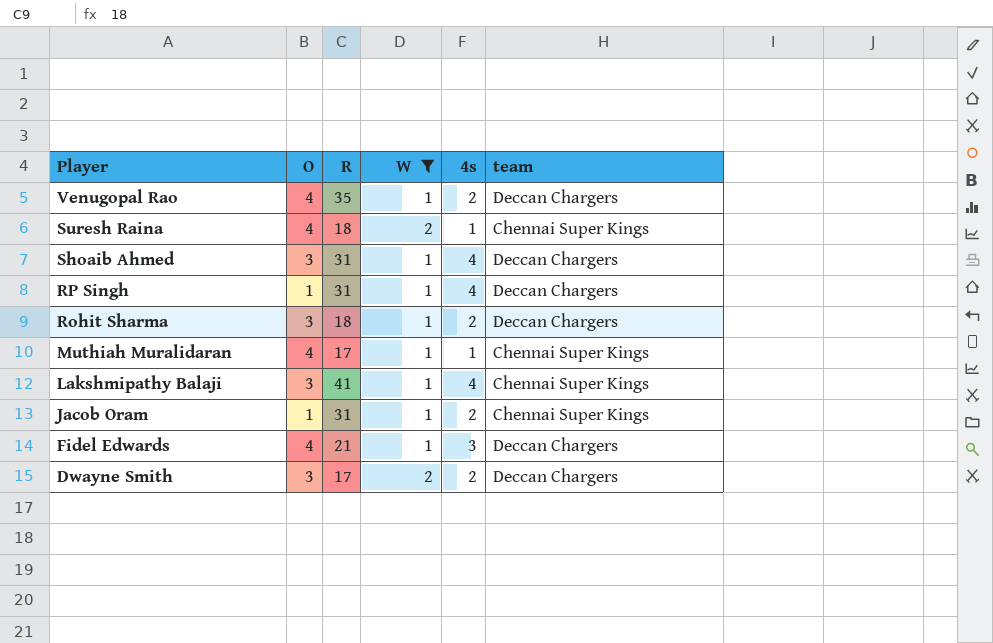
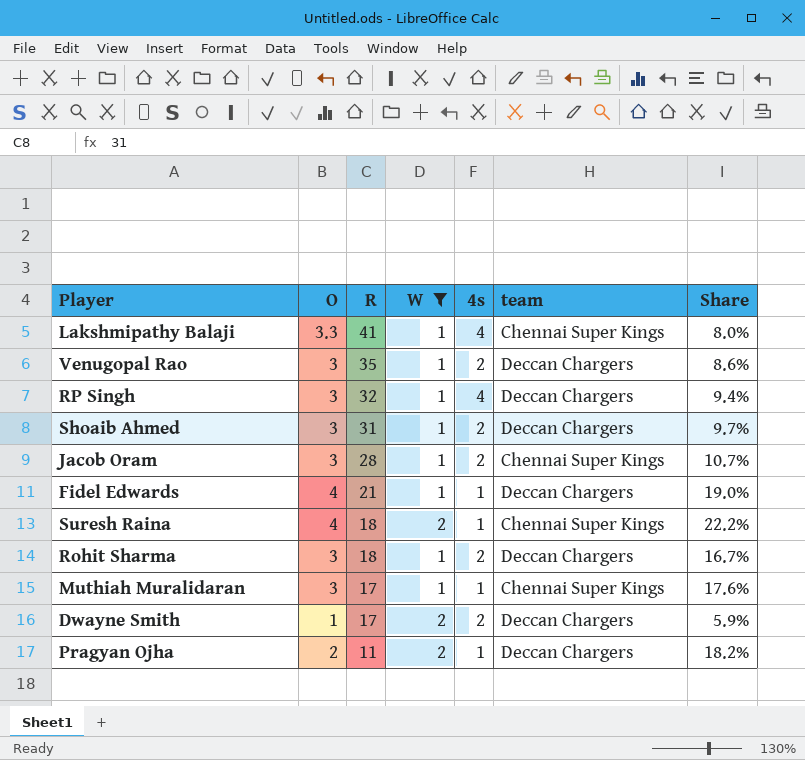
row order: Player descending -> R descending
column Share | formula: none -> [O] / [R]
Lakshmipathy Balaji | O: 3 -> 3.3
Venugopal Rao | O: 4 -> 3
RP Singh | O: 1 -> 3
RP Singh | R: 31 -> 32
Shoaib Ahmed | 4s: 4 -> 2
Jacob Oram | O: 1 -> 3
Jacob Oram | R: 31 -> 28
Fidel Edwards | 4s: 3 -> 1
Muthiah Muralidaran | O: 4 -> 3
Dwayne Smith | O: 3 -> 1
row Pragyan Ojha: none -> 2 | 11 | 2 | 1 | Deccan Chargers | 18.2%

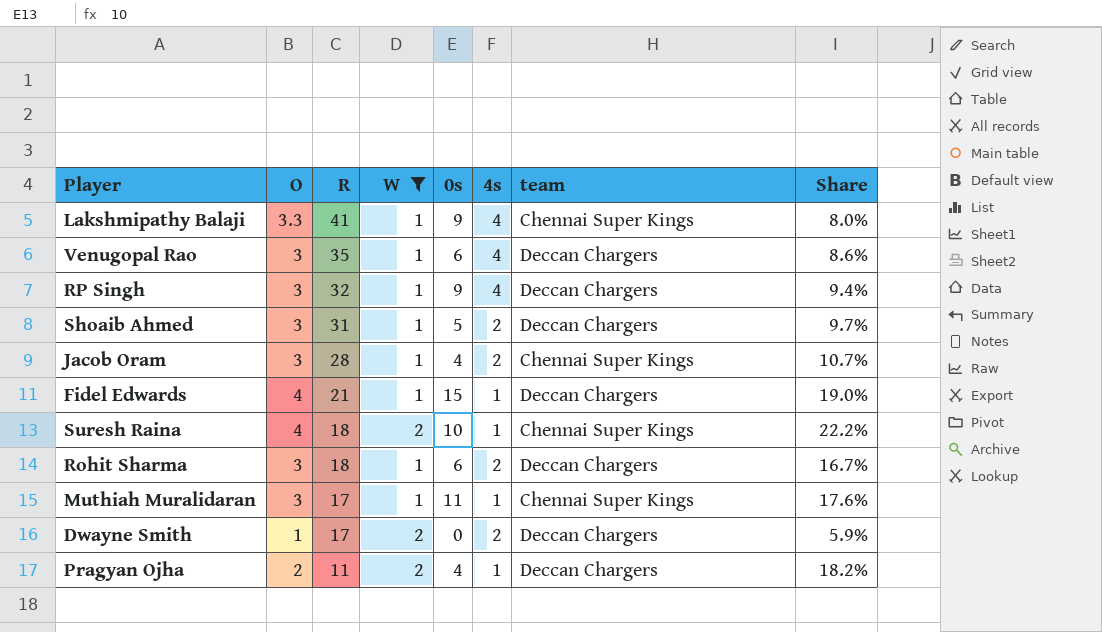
column 0s | position: none -> 5
Venugopal Rao | 4s: 2 -> 4

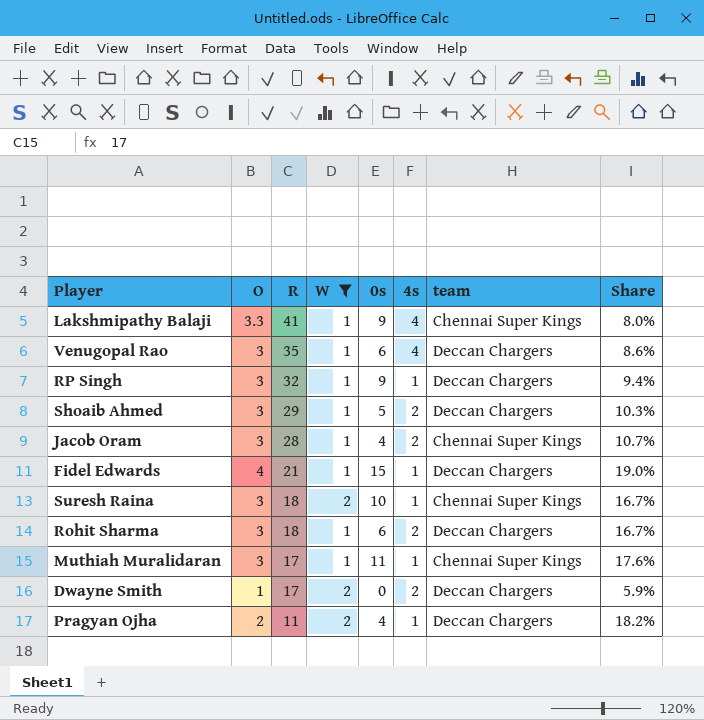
RP Singh | 4s: 4 -> 1
Shoaib Ahmed | R: 31 -> 29
Shoaib Ahmed | Share: 9.7% -> 10.3%
Suresh Raina | O: 4 -> 3
Suresh Raina | Share: 22.2% -> 16.7%

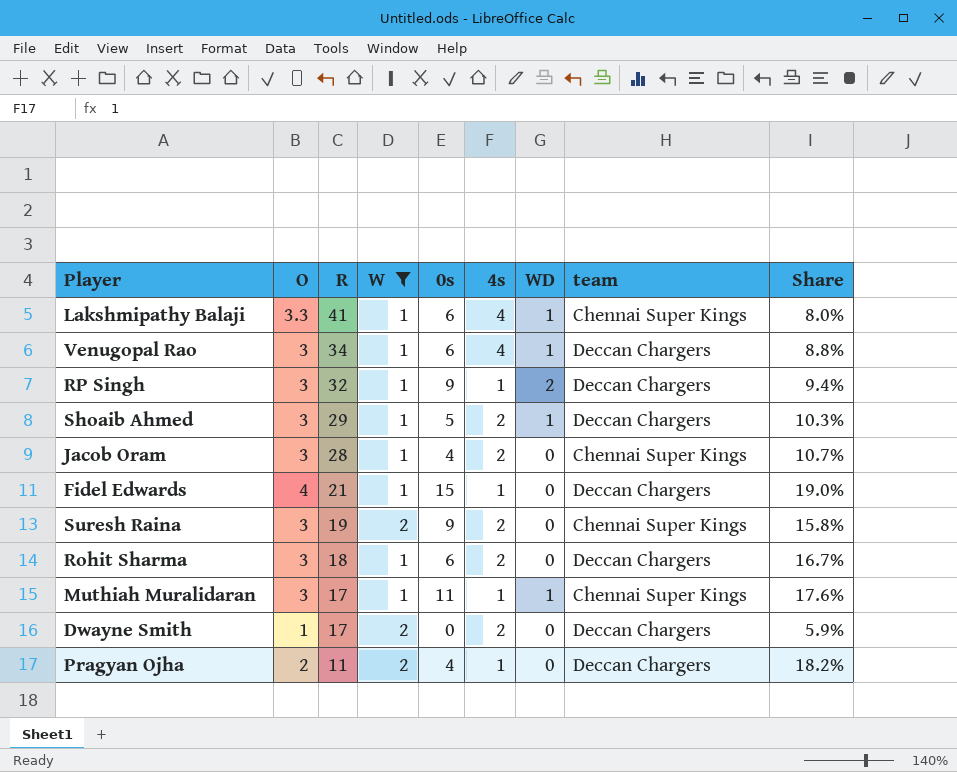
column WD | position: none -> 7
Lakshmipathy Balaji | 0s: 9 -> 6
Venugopal Rao | R: 35 -> 34
Venugopal Rao | Share: 8.6% -> 8.8%
Suresh Raina | R: 18 -> 19
Suresh Raina | 0s: 10 -> 9
Suresh Raina | 4s: 1 -> 2
Suresh Raina | Share: 16.7% -> 15.8%

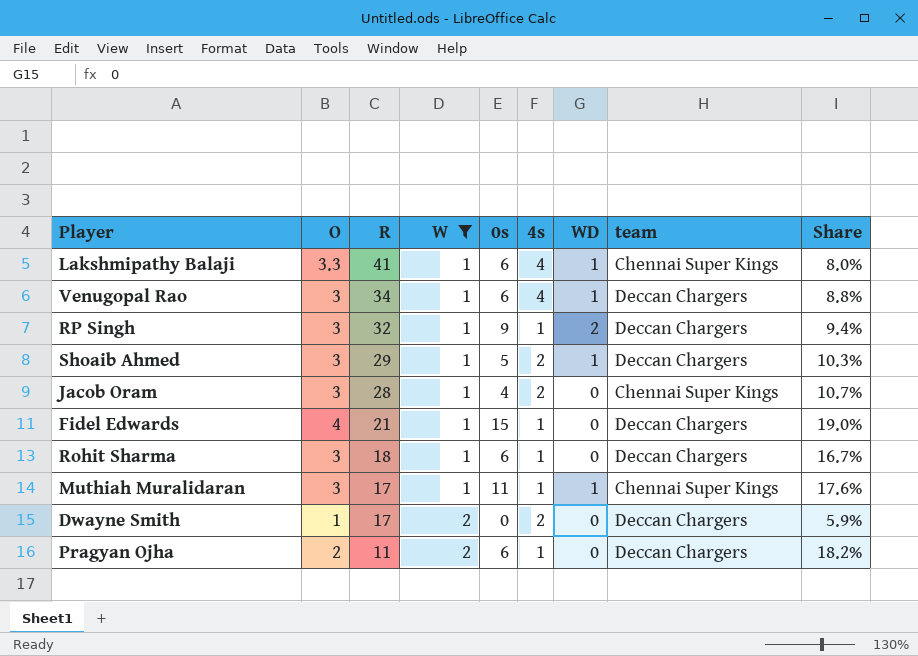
row Suresh Raina: 3 | 19 | 2 | 9 | 2 | 0 | Chennai Super Kings | 15.8% -> none
Rohit Sharma | 4s: 2 -> 1
Pragyan Ojha | 0s: 4 -> 6

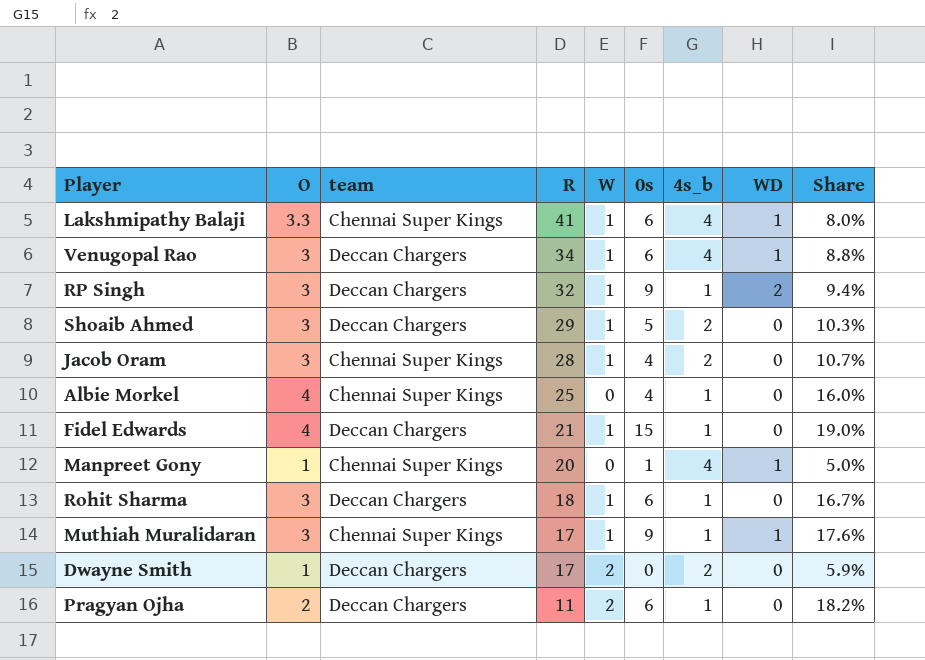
filter: W != 0 -> none
column team | position: 8 -> 3
column name: 4s -> 4s_b
Shoaib Ahmed | WD: 1 -> 0
Muthiah Muralidaran | 0s: 11 -> 9

